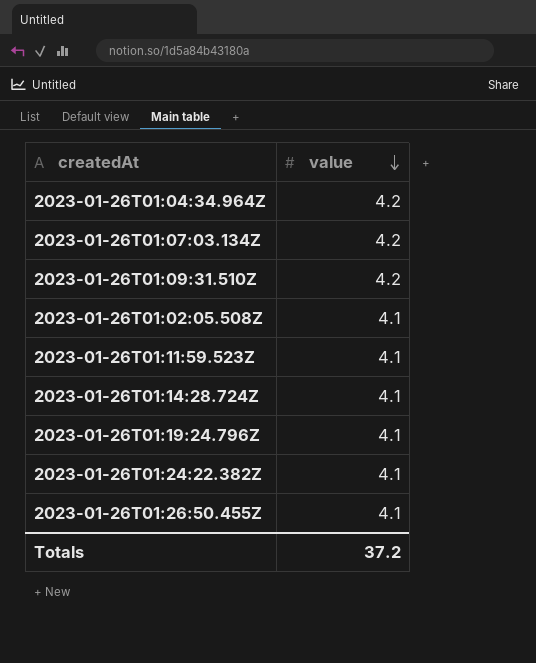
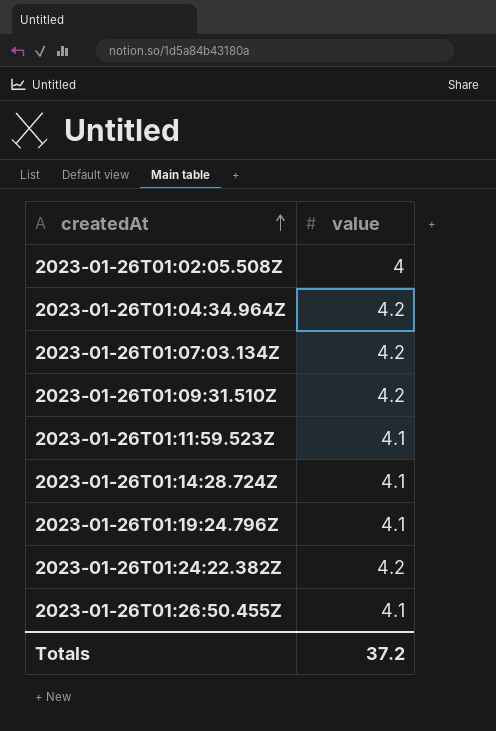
row order: value descending -> createdAt ascending
2023-01-26T01:02:05.508Z | value: 4.1 -> 4
2023-01-26T01:24:22.382Z | value: 4.1 -> 4.2

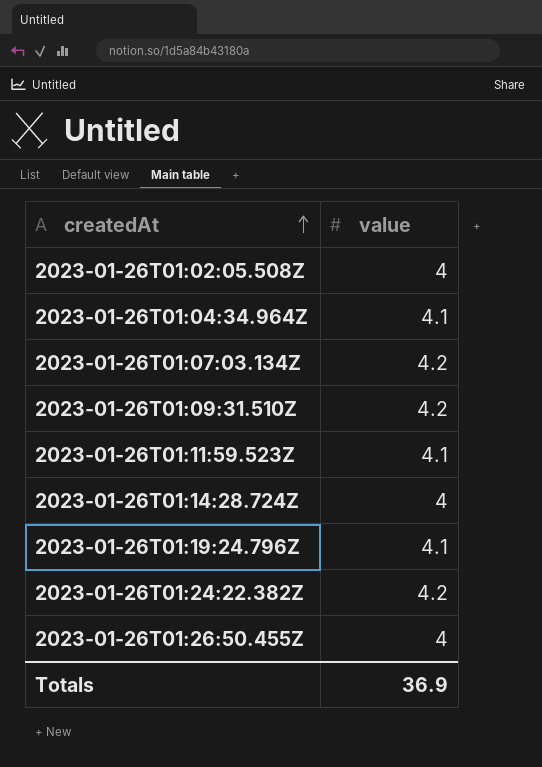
2023-01-26T01:04:34.964Z | value: 4.2 -> 4.1
2023-01-26T01:14:28.724Z | value: 4.1 -> 4
2023-01-26T01:26:50.455Z | value: 4.1 -> 4
Totals | value: 37.2 -> 36.9

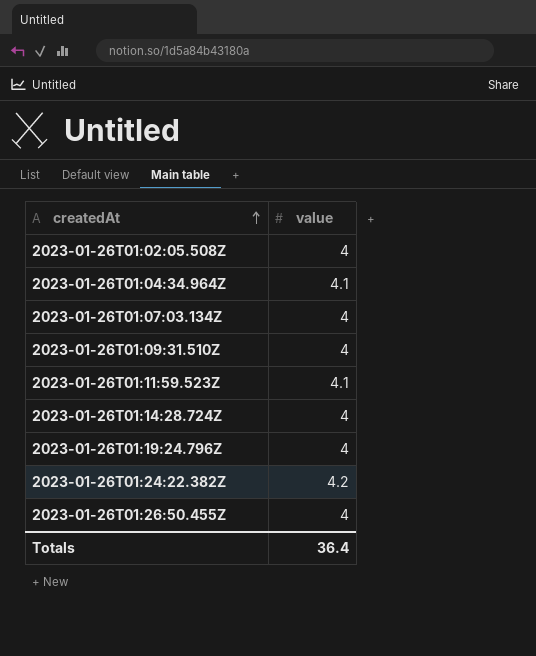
2023-01-26T01:07:03.134Z | value: 4.2 -> 4
2023-01-26T01:09:31.510Z | value: 4.2 -> 4
2023-01-26T01:19:24.796Z | value: 4.1 -> 4
Totals | value: 36.9 -> 36.4

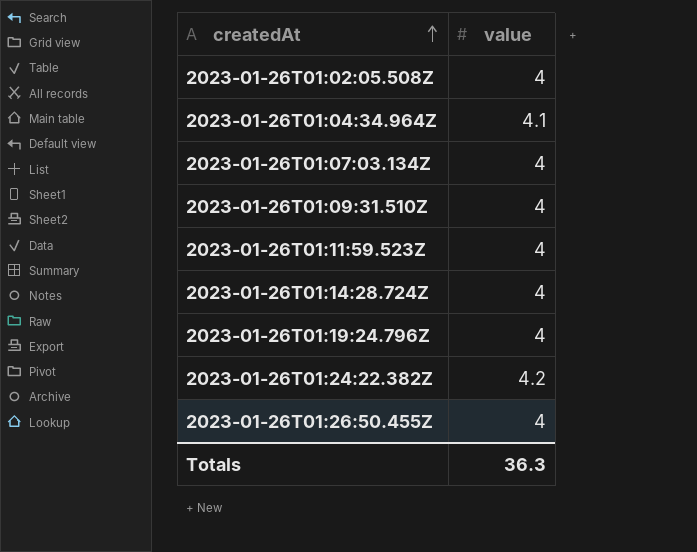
2023-01-26T01:11:59.523Z | value: 4.1 -> 4
Totals | value: 36.4 -> 36.3

